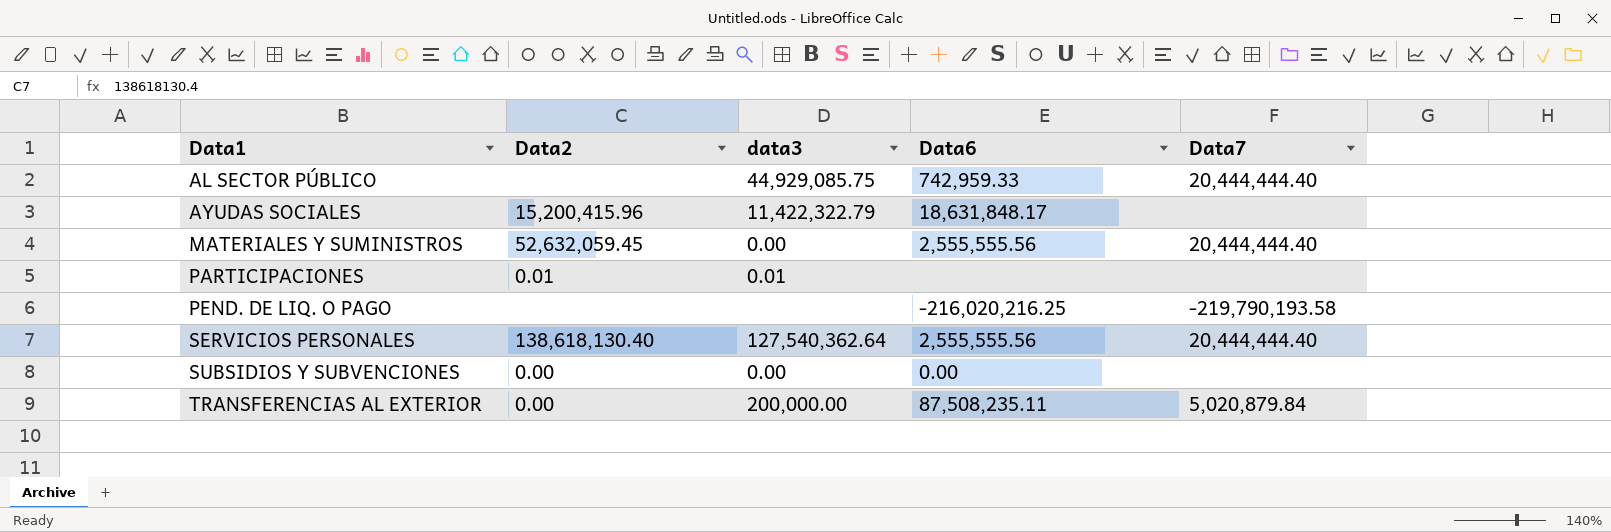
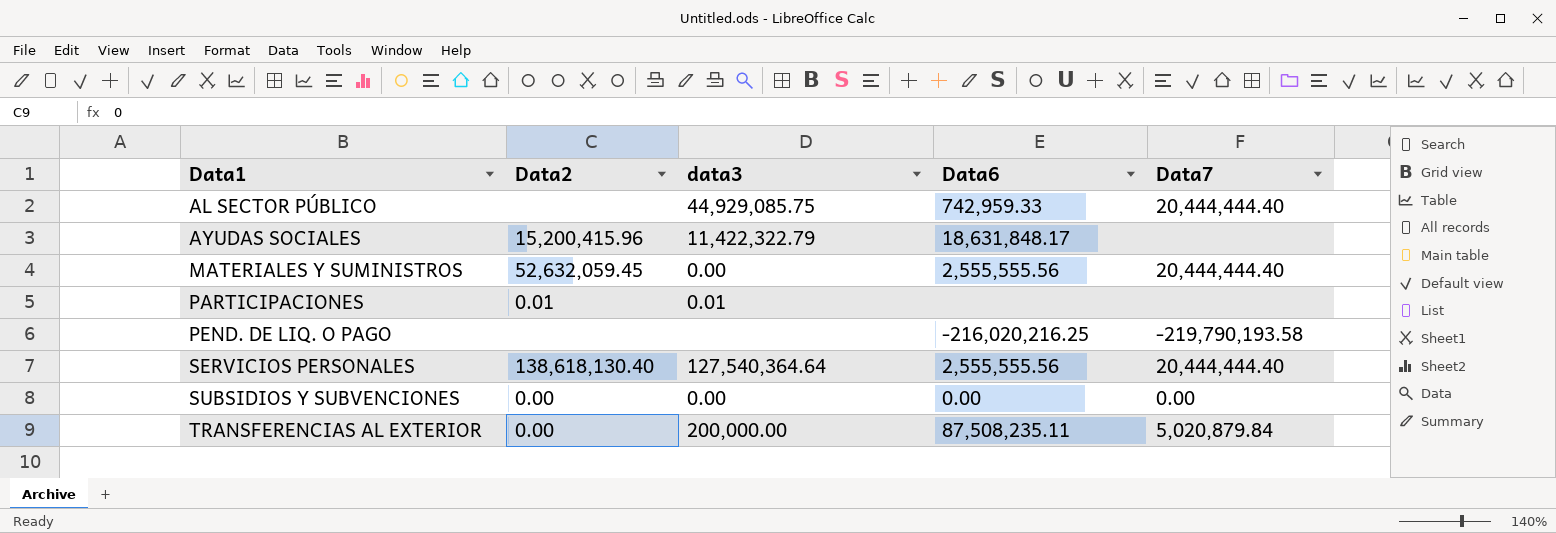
SERVICIOS PERSONALES | data3: 127,540,362.64 -> 127,540,364.64
SUBSIDIOS Y SUBVENCIONES | Data7: none -> 0.00

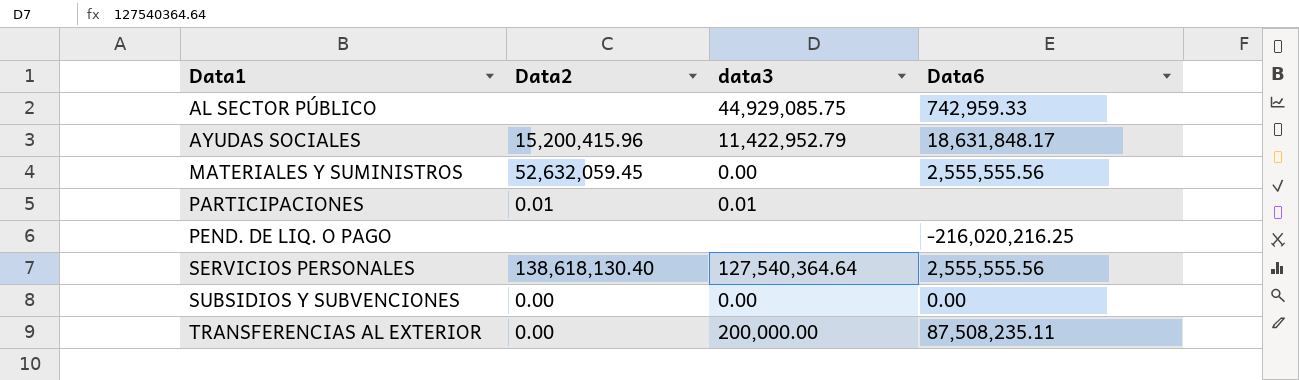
column Data7 | position: 5 -> none
AYUDAS SOCIALES | data3: 11,422,322.79 -> 11,422,952.79

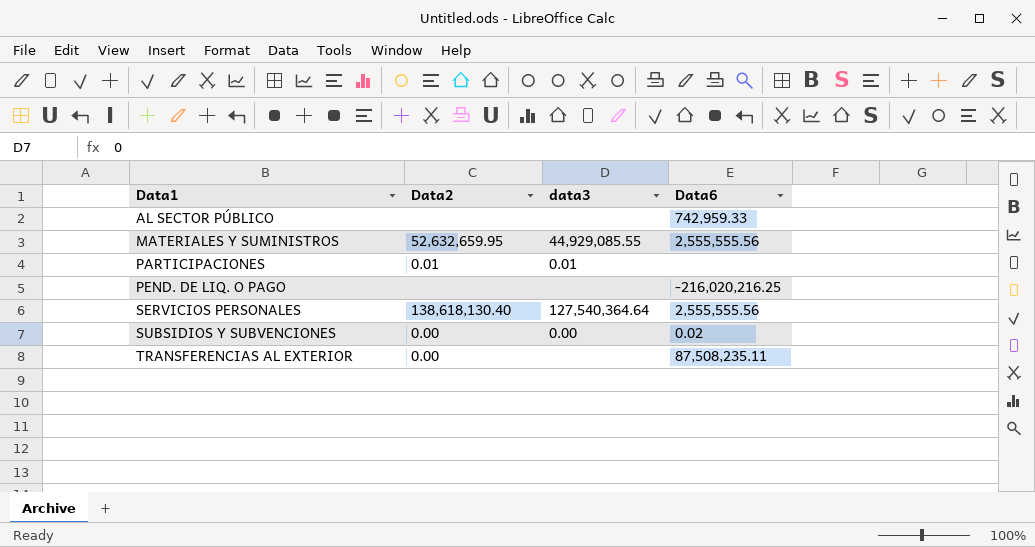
row AYUDAS SOCIALES: 15,200,415.96 | 11,422,952.79 | 18,631,848.17 -> none
AL SECTOR PÚBLICO | data3: 44,929,085.75 -> none
MATERIALES Y SUMINISTROS | Data2: 52,632,059.45 -> 52,632,659.95
MATERIALES Y SUMINISTROS | data3: 0.00 -> 44,929,085.55
SUBSIDIOS Y SUBVENCIONES | Data6: 0.00 -> 0.02
TRANSFERENCIAS AL EXTERIOR | data3: 200,000.00 -> none

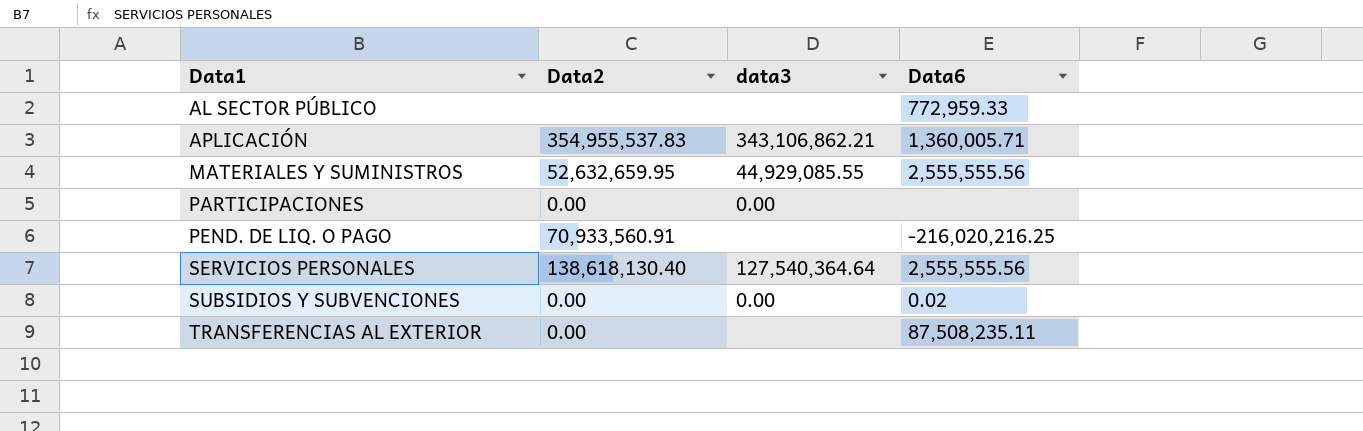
AL SECTOR PÚBLICO | Data6: 742,959.33 -> 772,959.33
row APLICACIÓN: none -> 354,955,537.83 | 343,106,862.21 | 1,360,005.71
PARTICIPACIONES | Data2: 0.01 -> 0.00
PARTICIPACIONES | data3: 0.01 -> 0.00
PEND. DE LIQ. O PAGO | Data2: none -> 70,933,560.91

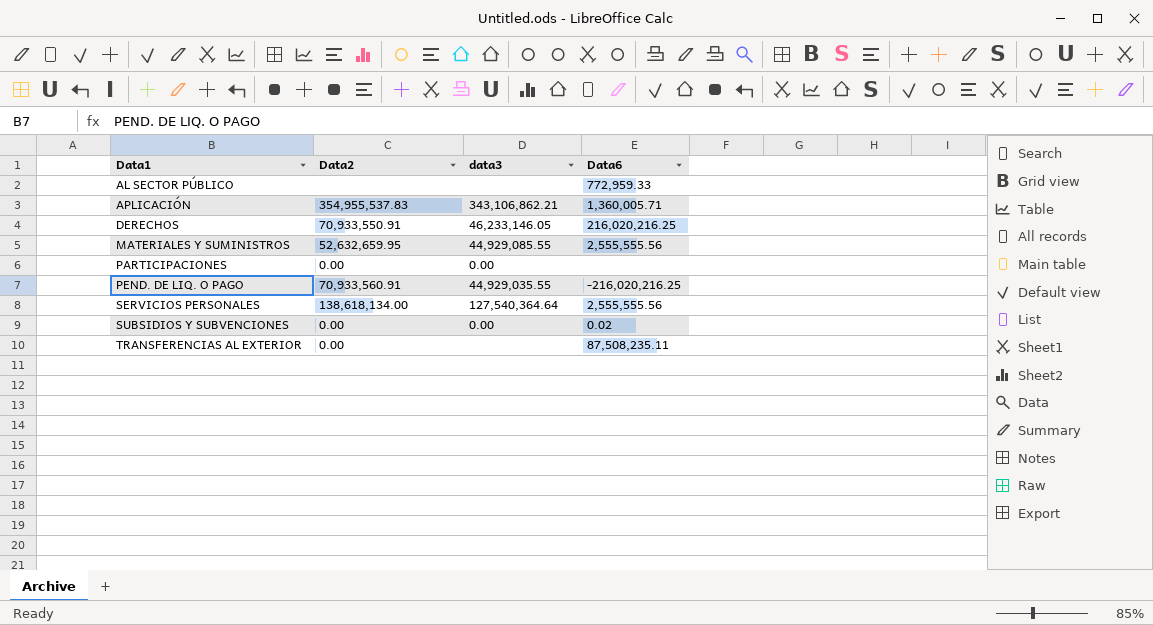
row DERECHOS: none -> 70,933,550.91 | 46,233,146.05 | 216,020,216.25
PEND. DE LIQ. O PAGO | data3: none -> 44,929,035.55
SERVICIOS PERSONALES | Data2: 138,618,130.40 -> 138,618,134.00

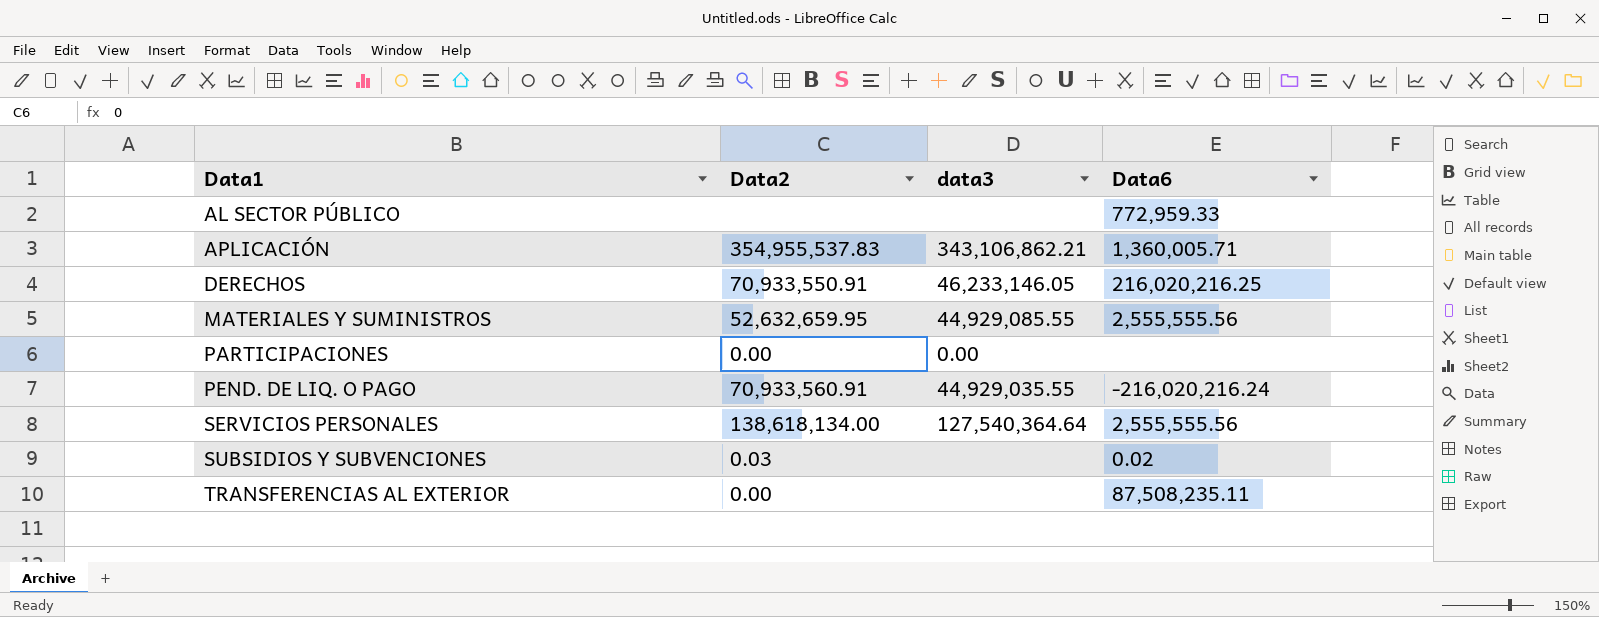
PEND. DE LIQ. O PAGO | Data6: -216,020,216.25 -> -216,020,216.24
SUBSIDIOS Y SUBVENCIONES | Data2: 0.00 -> 0.03
SUBSIDIOS Y SUBVENCIONES | data3: 0.00 -> none

